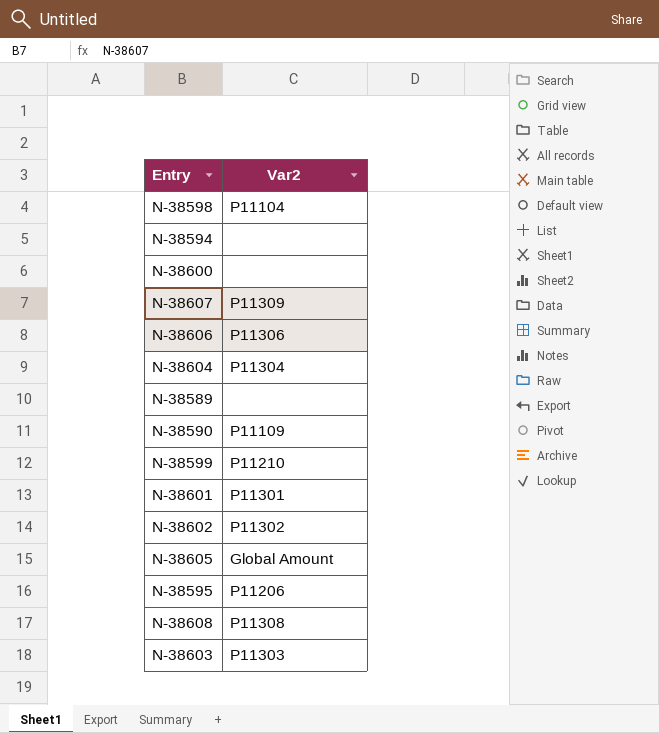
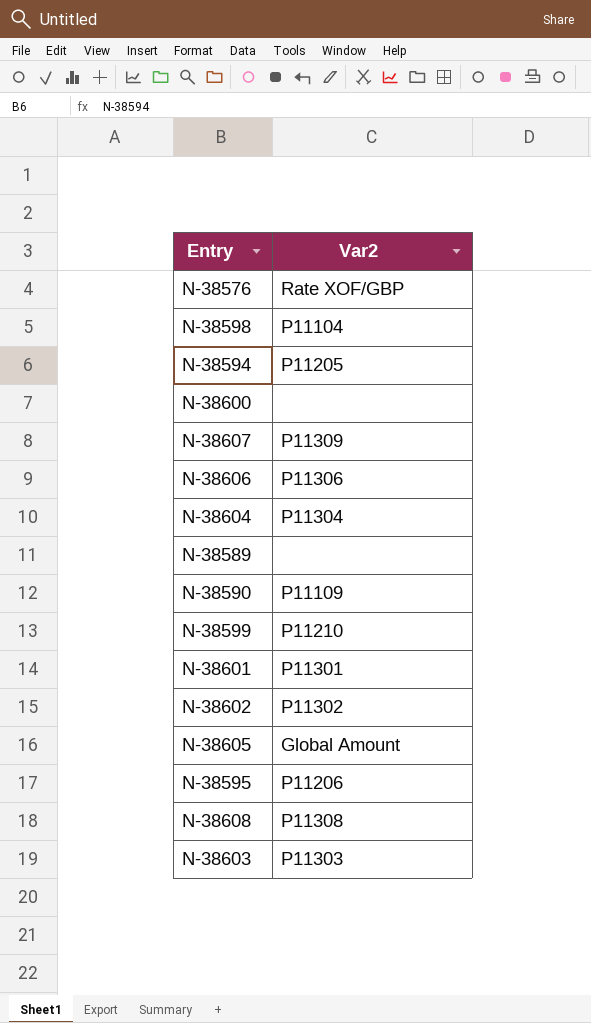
row N-38576: none -> Rate XOF/GBP
N-38594 | Var2: none -> P11205

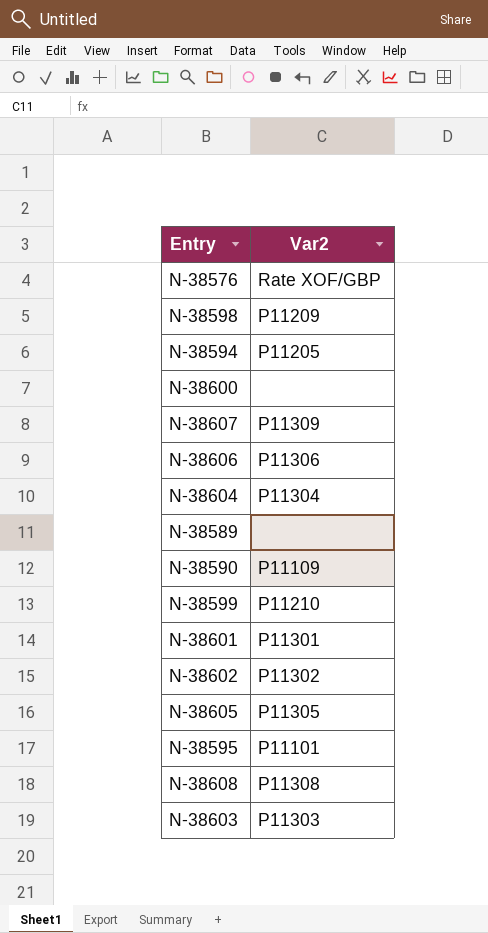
N-38598 | Var2: P11104 -> P11209
N-38605 | Var2: Global Amount -> P11305
N-38595 | Var2: P11206 -> P11101

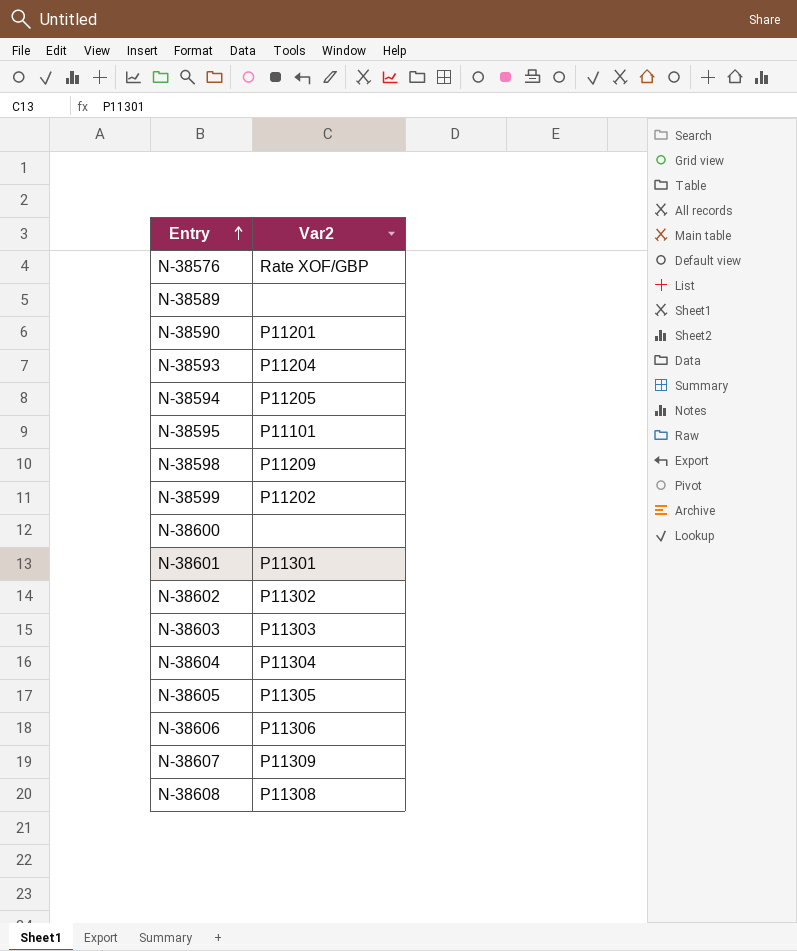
row order: none -> Entry ascending
N-38590 | Var2: P11109 -> P11201
row N-38593: none -> P11204
N-38599 | Var2: P11210 -> P11202

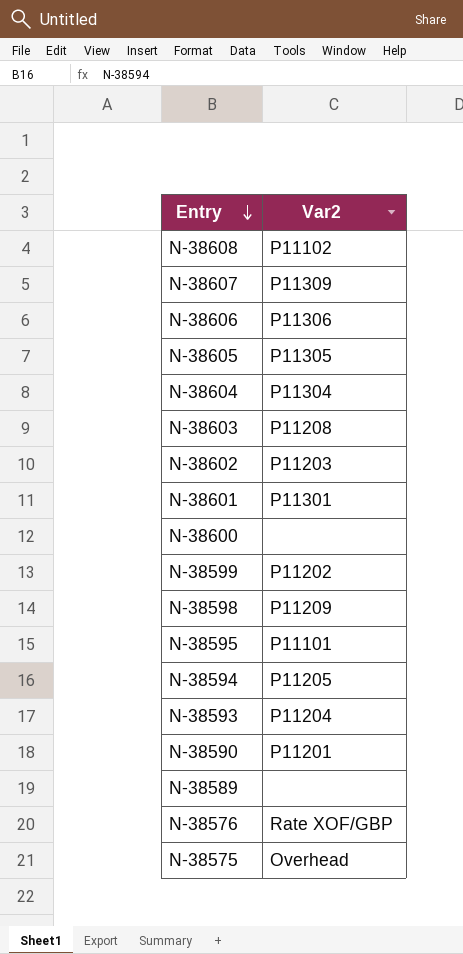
row order: Entry ascending -> Entry descending
N-38608 | Var2: P11308 -> P11102
N-38603 | Var2: P11303 -> P11208
N-38602 | Var2: P11302 -> P11203
row N-38575: none -> Overhead

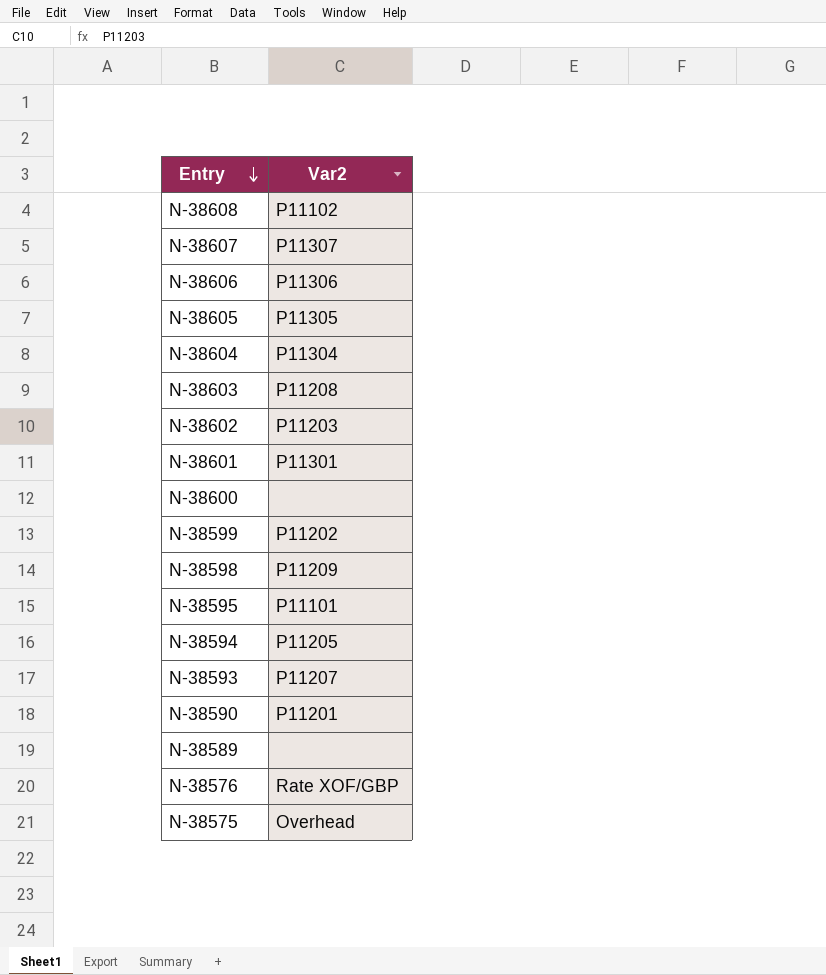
N-38607 | Var2: P11309 -> P11307
N-38593 | Var2: P11204 -> P11207

